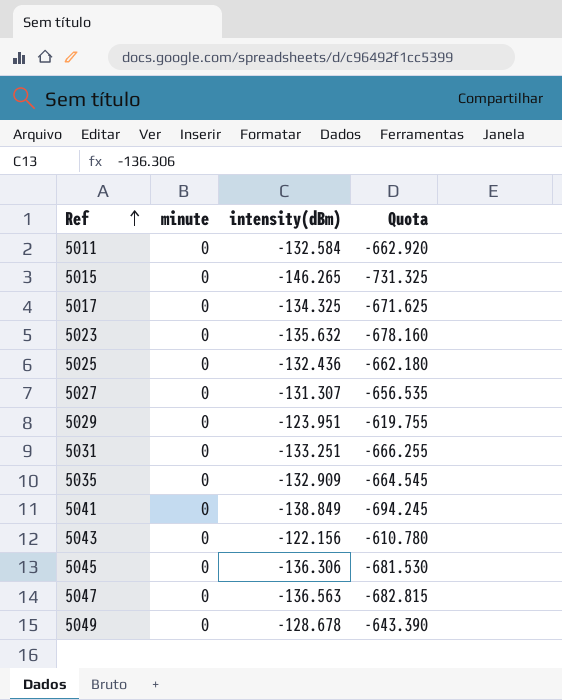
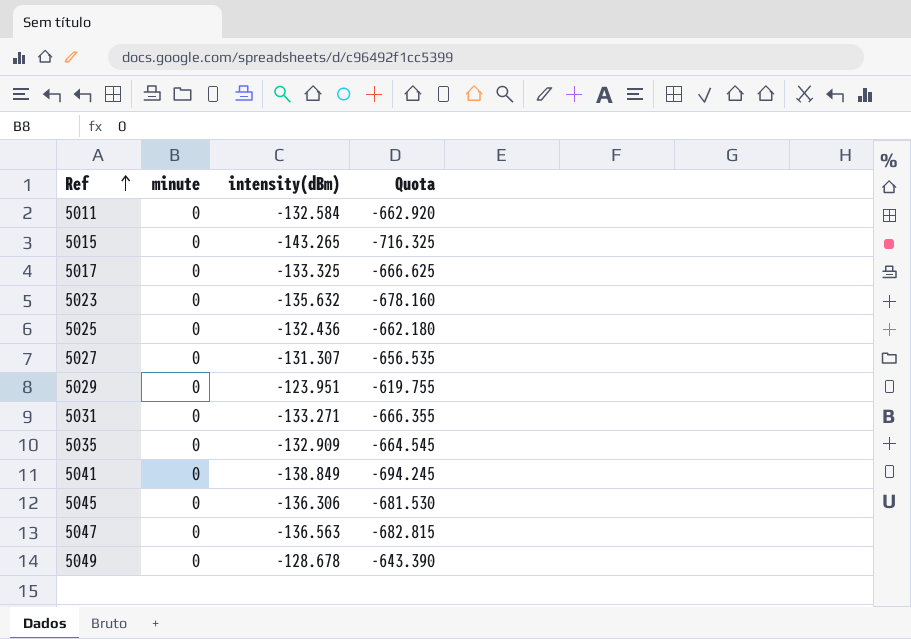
row 5043: 0 | -122.156 | -610.780 -> none
5015 | intensity(dBm): -146.265 -> -143.265
5015 | Quota: -731.325 -> -716.325
5017 | intensity(dBm): -134.325 -> -133.325
5017 | Quota: -671.625 -> -666.625
5031 | intensity(dBm): -133.251 -> -133.271
5031 | Quota: -666.255 -> -666.355

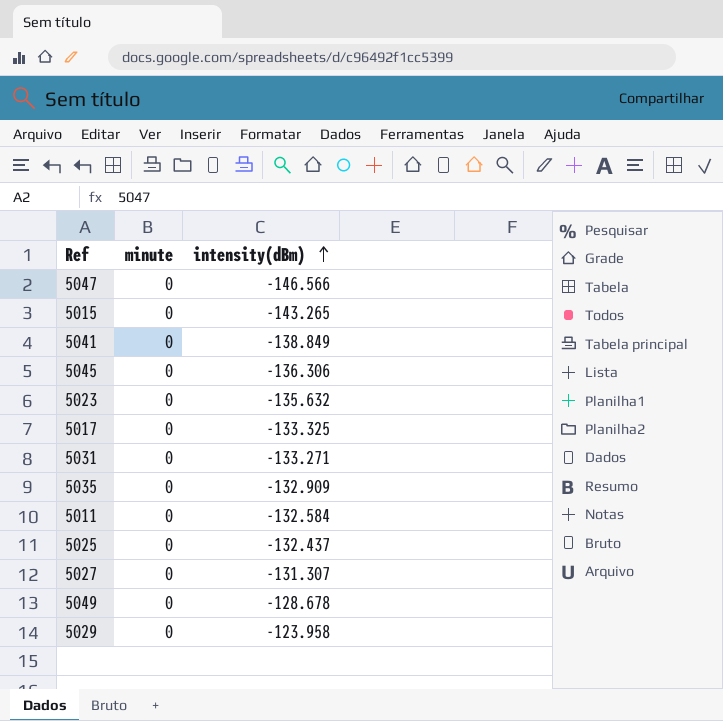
row order: Ref ascending -> intensity(dBm) ascending
column Quota | formula: [intensity(dBm)] * 5 -> none
5047 | intensity(dBm): -136.563 -> -146.566
5025 | intensity(dBm): -132.436 -> -132.437
5029 | intensity(dBm): -123.951 -> -123.958

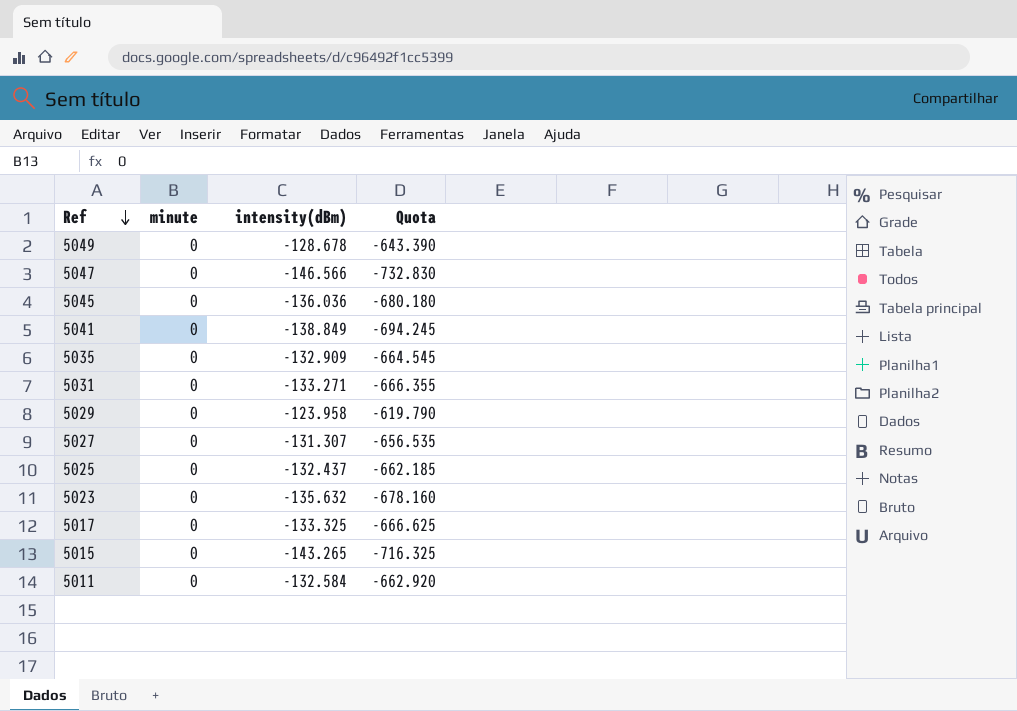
row order: intensity(dBm) ascending -> Ref descending
column Quota | formula: none -> [intensity(dBm)] * 5
5045 | intensity(dBm): -136.306 -> -136.036

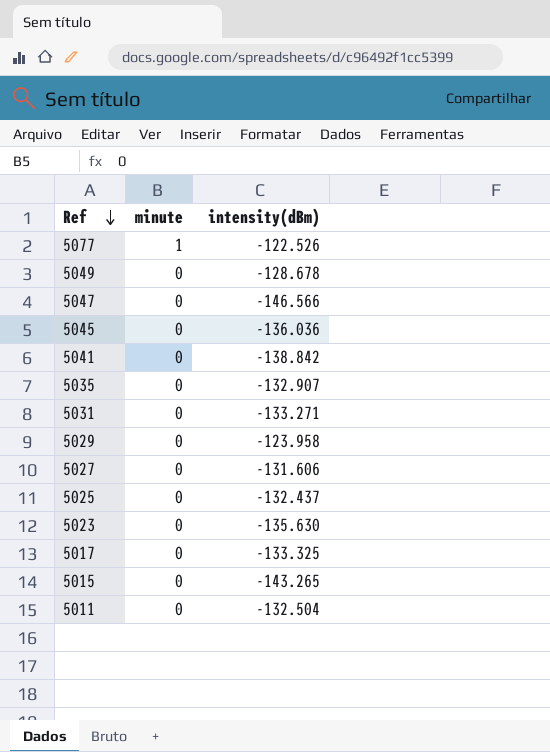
column Quota | formula: [intensity(dBm)] * 5 -> none
row 5077: none -> 1 | -122.526
5041 | intensity(dBm): -138.849 -> -138.842
5035 | intensity(dBm): -132.909 -> -132.907
5027 | intensity(dBm): -131.307 -> -131.606
5023 | intensity(dBm): -135.632 -> -135.630
5011 | intensity(dBm): -132.584 -> -132.504

